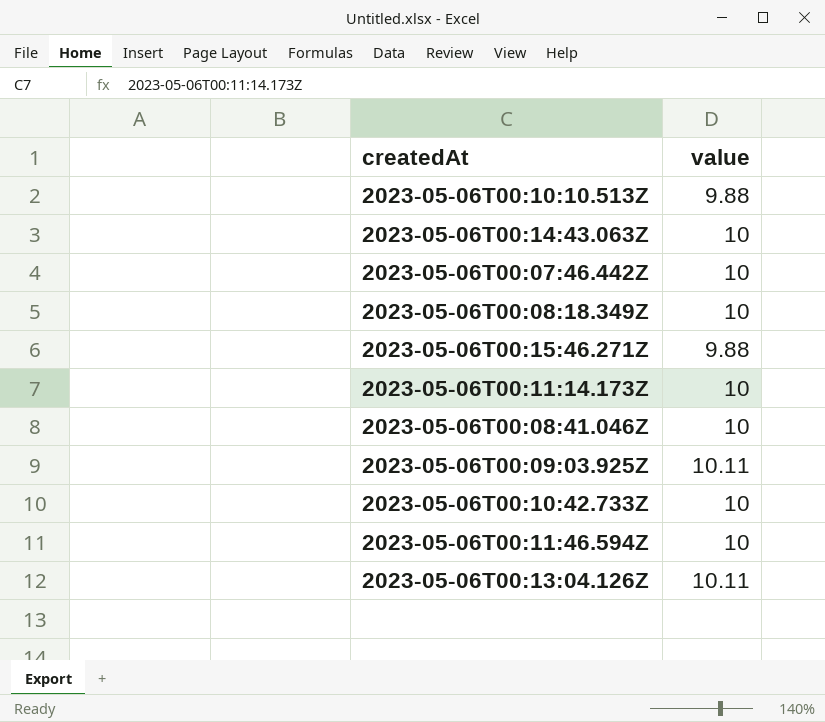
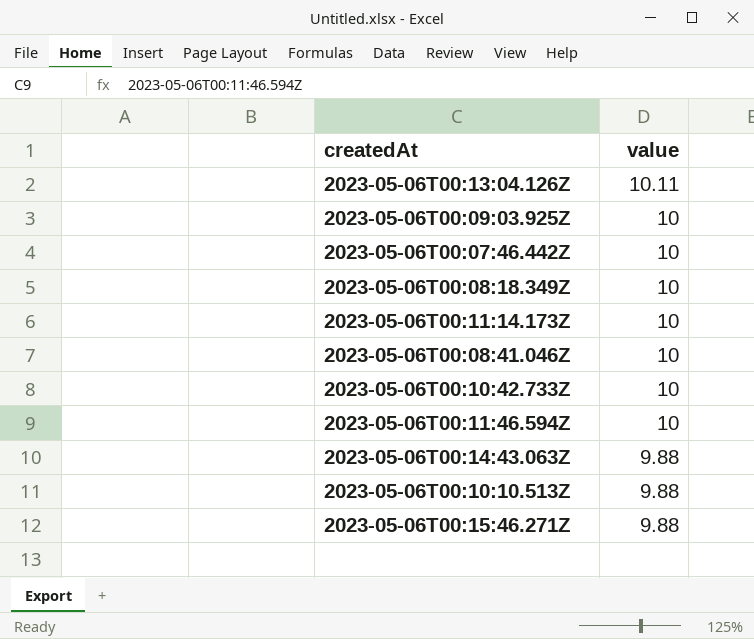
row order: none -> value descending
2023-05-06T00:09:03.925Z | value: 10.11 -> 10
2023-05-06T00:14:43.063Z | value: 10 -> 9.88

